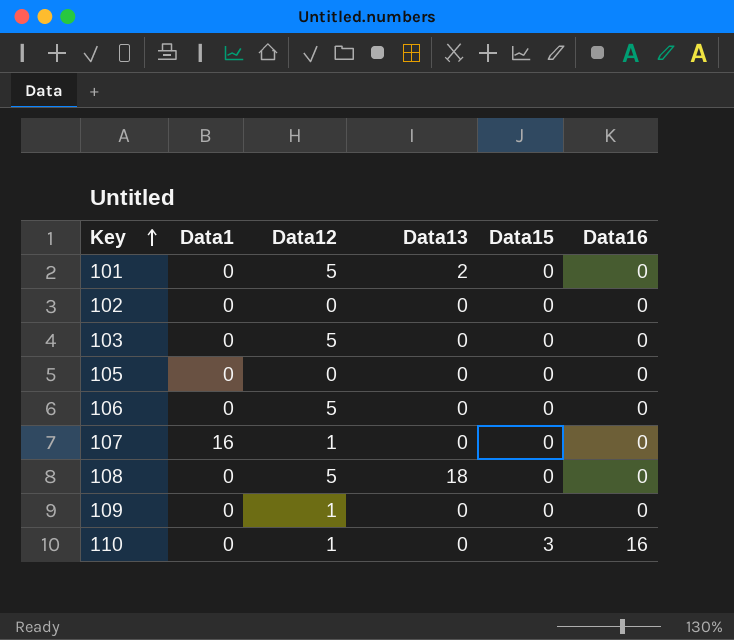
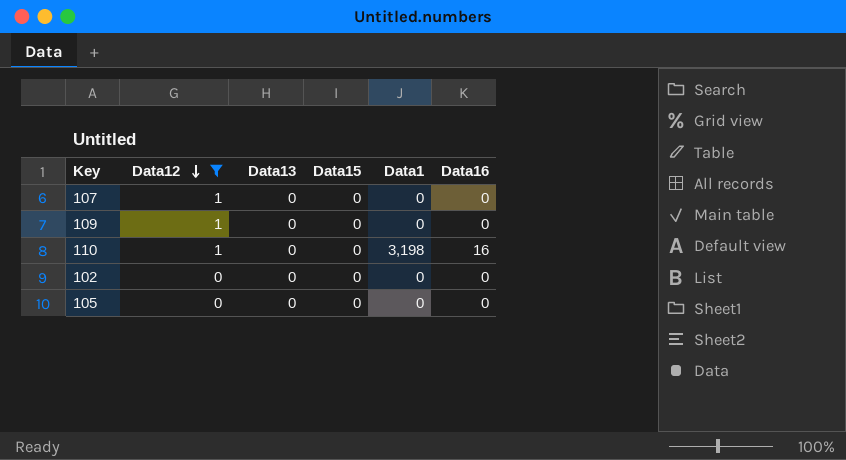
filter: none -> Data12 != 5
row order: Key ascending -> Data12 descending
column Data1 | position: 2 -> 5
107 | Data1: 16 -> 0
110 | Data15: 3 -> 0
110 | Data1: 0 -> 3,198

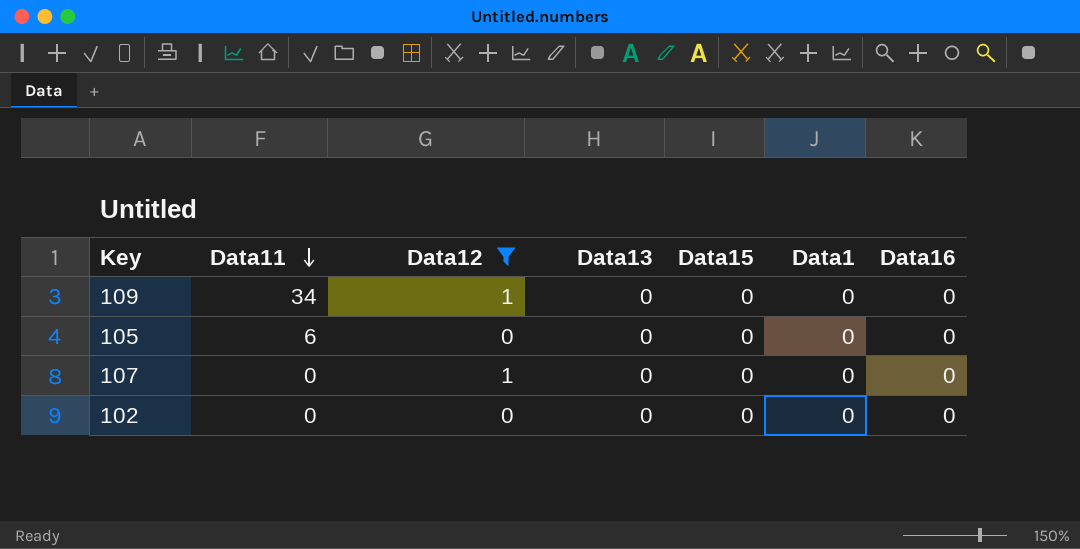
row order: Data12 descending -> Data11 descending
column Data11 | position: none -> 2
row 110: 1 | 0 | 0 | 3,198 | 16 -> none

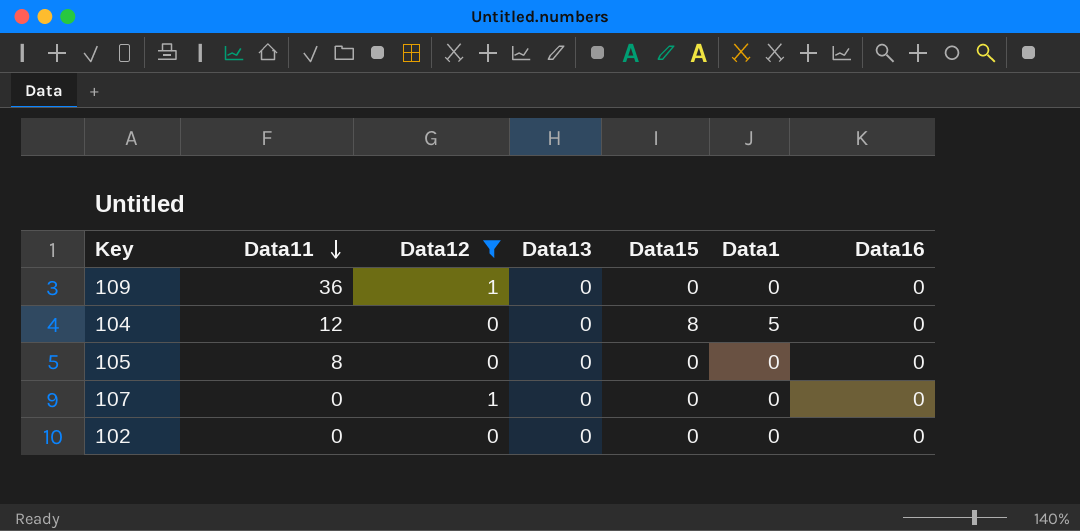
109 | Data11: 34 -> 36
row 104: none -> 12 | 0 | 0 | 8 | 5 | 0
105 | Data11: 6 -> 8

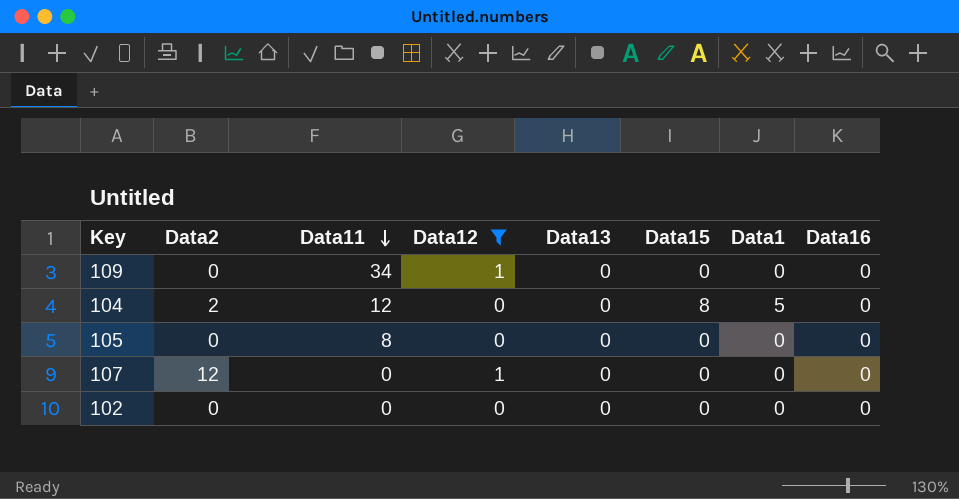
column Data2 | position: none -> 2
109 | Data11: 36 -> 34

